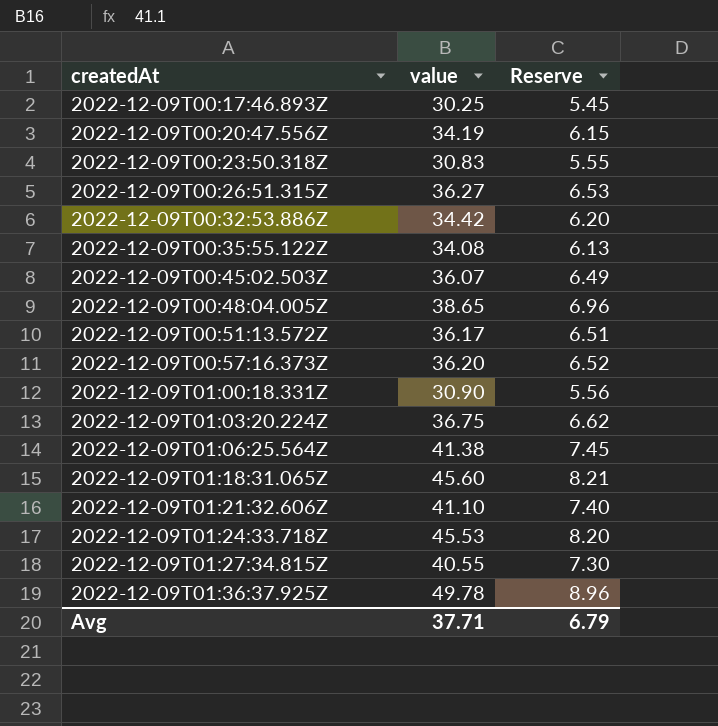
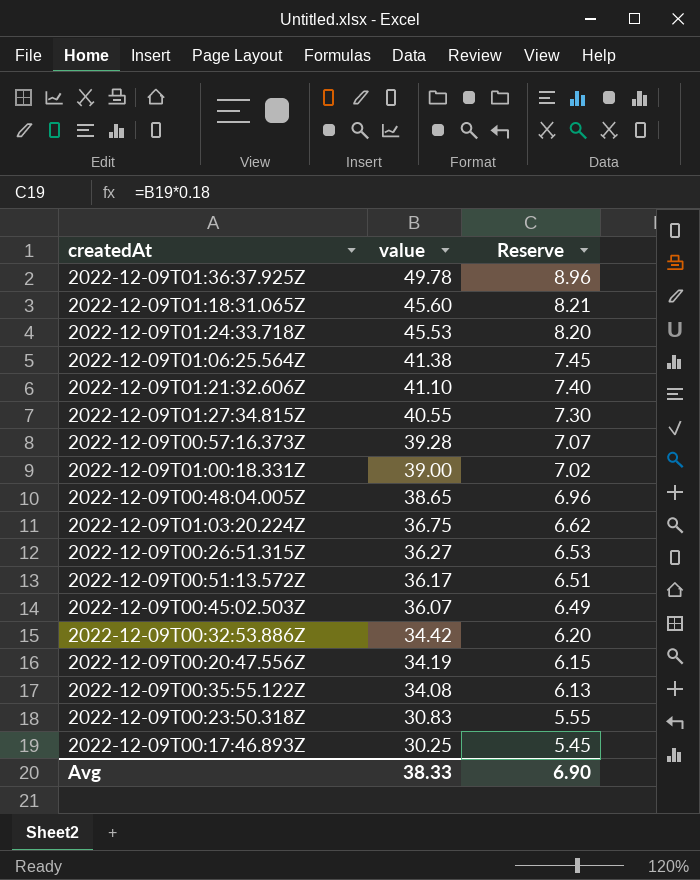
row order: createdAt ascending -> value descending
2022-12-09T00:57:16.373Z | value: 36.20 -> 39.28
2022-12-09T00:57:16.373Z | Reserve: 6.52 -> 7.07
2022-12-09T01:00:18.331Z | value: 30.90 -> 39.00
2022-12-09T01:00:18.331Z | Reserve: 5.56 -> 7.02
Avg | value: 37.71 -> 38.33
Avg | Reserve: 6.79 -> 6.90

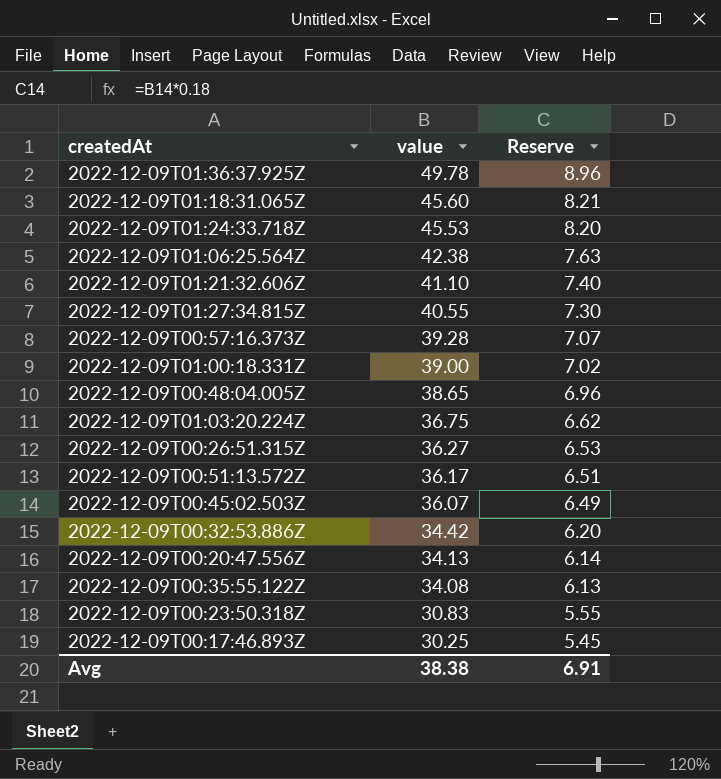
2022-12-09T01:06:25.564Z | value: 41.38 -> 42.38
2022-12-09T01:06:25.564Z | Reserve: 7.45 -> 7.63
2022-12-09T00:20:47.556Z | value: 34.19 -> 34.13
2022-12-09T00:20:47.556Z | Reserve: 6.15 -> 6.14
Avg | value: 38.33 -> 38.38
Avg | Reserve: 6.90 -> 6.91

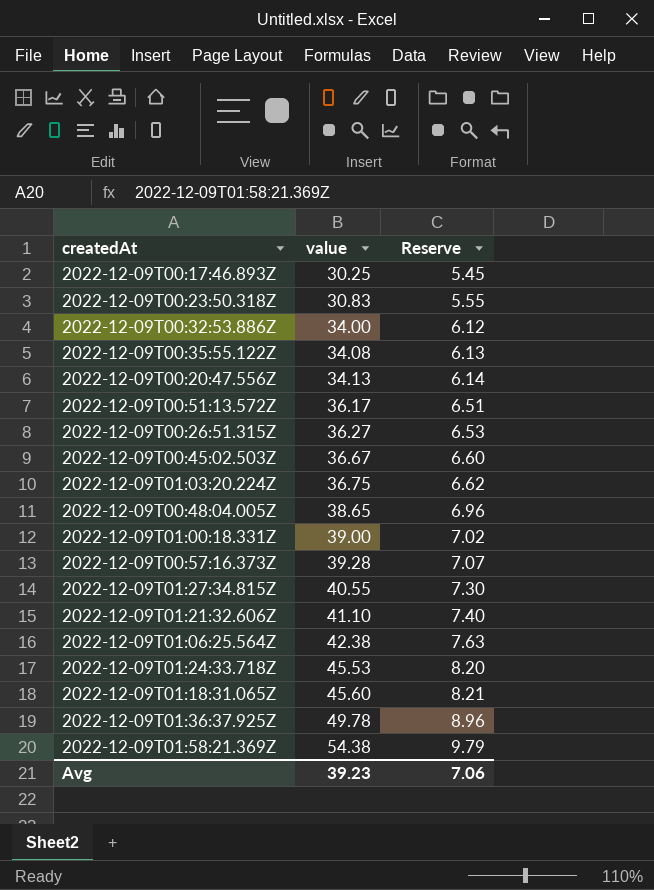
row order: value descending -> value ascending
2022-12-09T00:32:53.886Z | value: 34.42 -> 34.00
2022-12-09T00:32:53.886Z | Reserve: 6.20 -> 6.12
2022-12-09T00:45:02.503Z | value: 36.07 -> 36.67
2022-12-09T00:45:02.503Z | Reserve: 6.49 -> 6.60
row 2022-12-09T01:58:21.369Z: none -> 54.38 | 9.79
Avg | value: 38.38 -> 39.23
Avg | Reserve: 6.91 -> 7.06

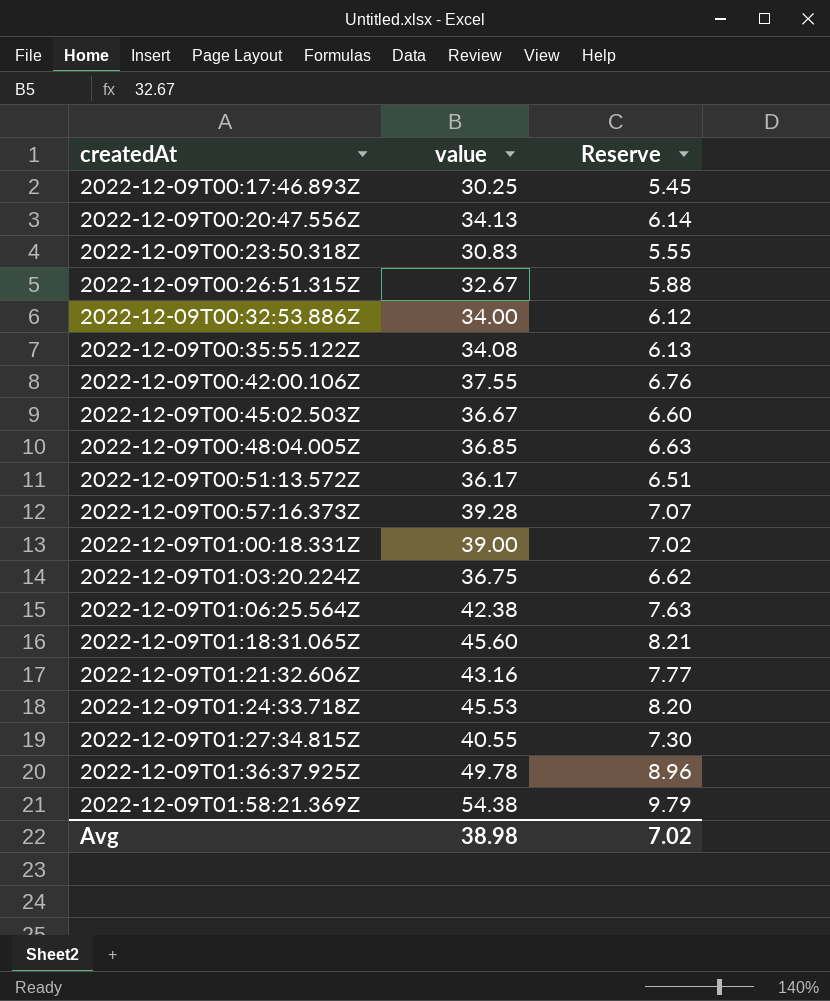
row order: value ascending -> createdAt ascending
2022-12-09T00:26:51.315Z | value: 36.27 -> 32.67
2022-12-09T00:26:51.315Z | Reserve: 6.53 -> 5.88
row 2022-12-09T00:42:00.106Z: none -> 37.55 | 6.76
2022-12-09T00:48:04.005Z | value: 38.65 -> 36.85
2022-12-09T00:48:04.005Z | Reserve: 6.96 -> 6.63
2022-12-09T01:21:32.606Z | value: 41.10 -> 43.16
2022-12-09T01:21:32.606Z | Reserve: 7.40 -> 7.77
Avg | value: 39.23 -> 38.98
Avg | Reserve: 7.06 -> 7.02

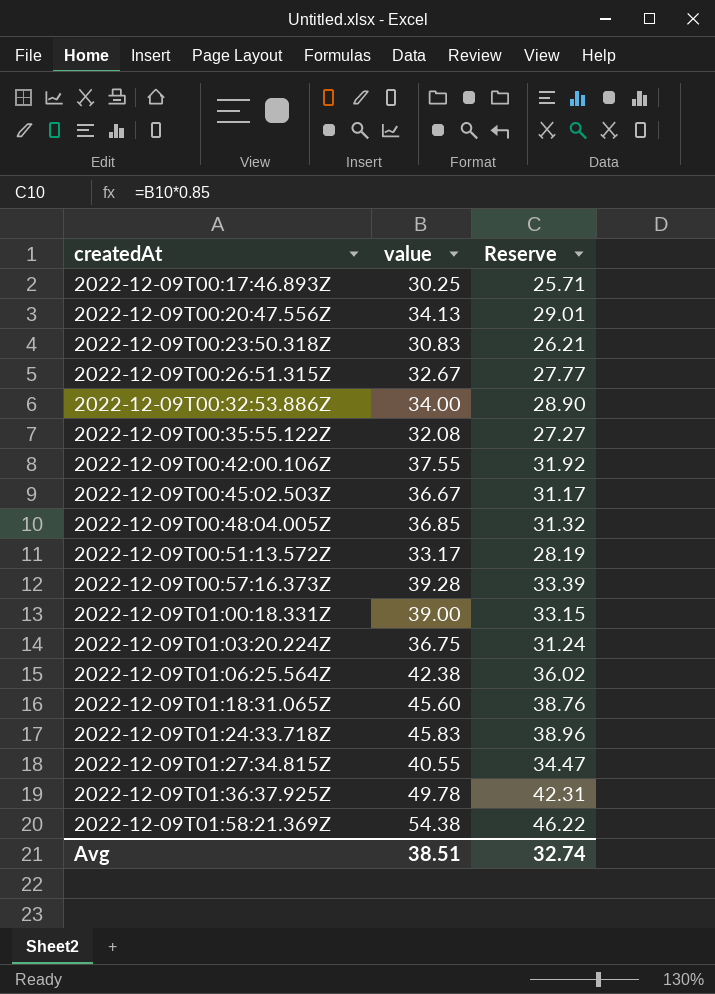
column Reserve | formula: [value] * 0.18 -> [value] * 0.85
row 2022-12-09T01:21:32.606Z: 43.16 | 7.77 -> none
2022-12-09T00:35:55.122Z | value: 34.08 -> 32.08
2022-12-09T00:51:13.572Z | value: 36.17 -> 33.17
2022-12-09T01:24:33.718Z | value: 45.53 -> 45.83
Avg | value: 38.98 -> 38.51
Avg | Reserve: 7.02 -> 32.74

